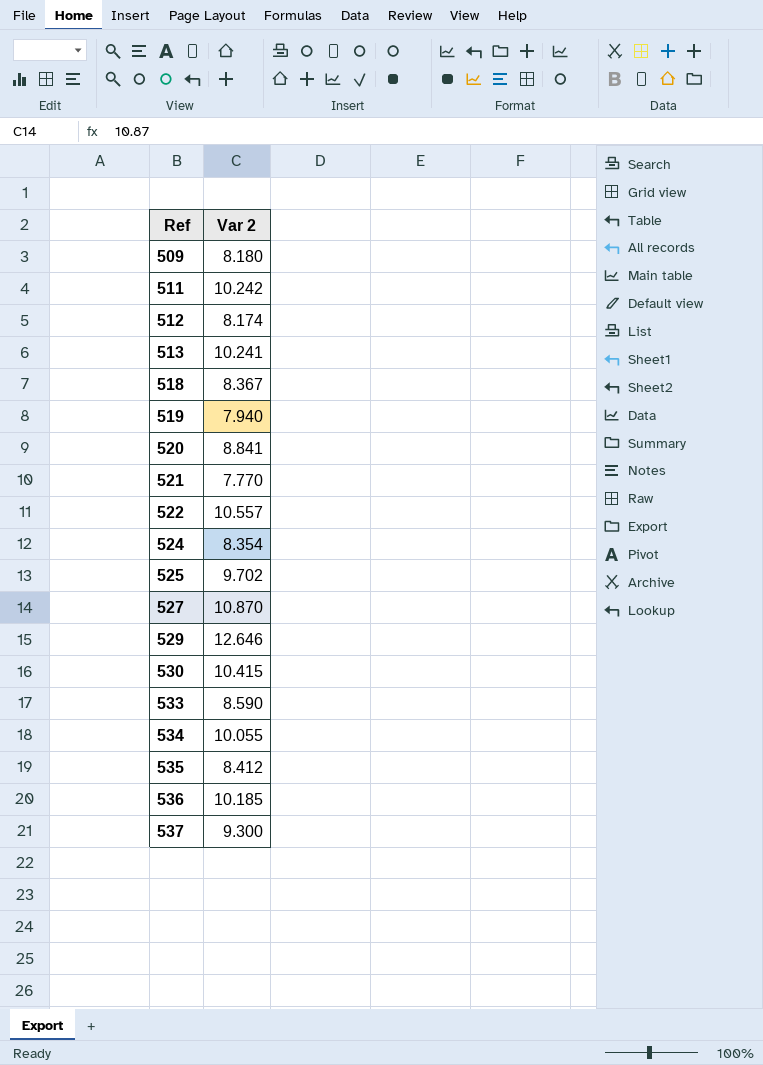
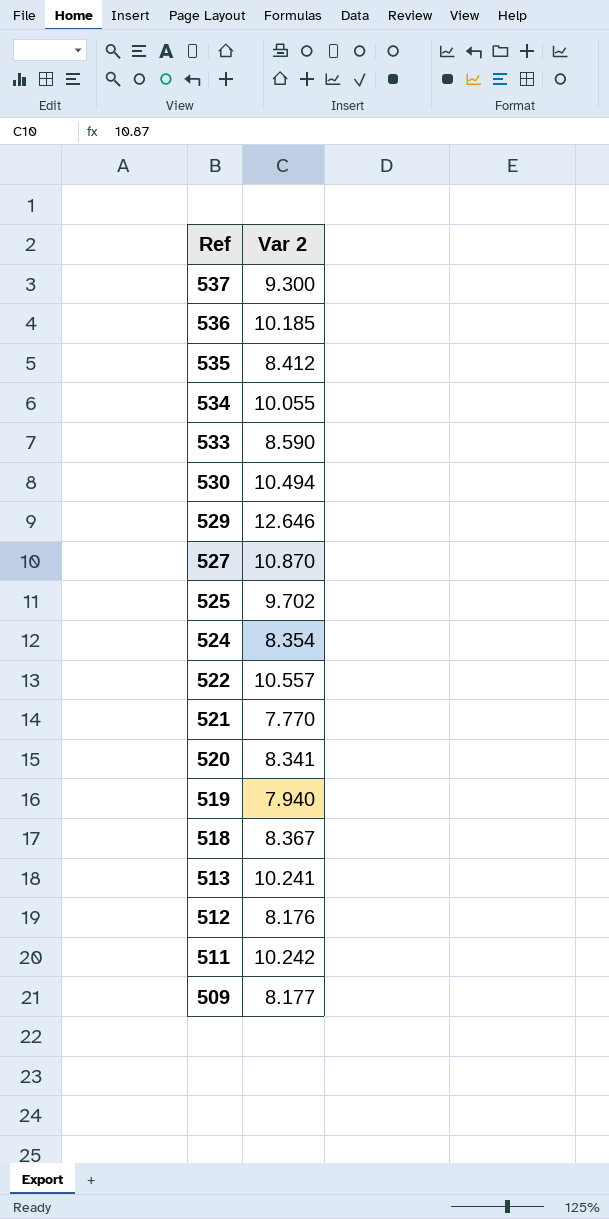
row order: Ref ascending -> Ref descending
530 | Var 2: 10.415 -> 10.494
520 | Var 2: 8.841 -> 8.341
512 | Var 2: 8.174 -> 8.176
509 | Var 2: 8.180 -> 8.177

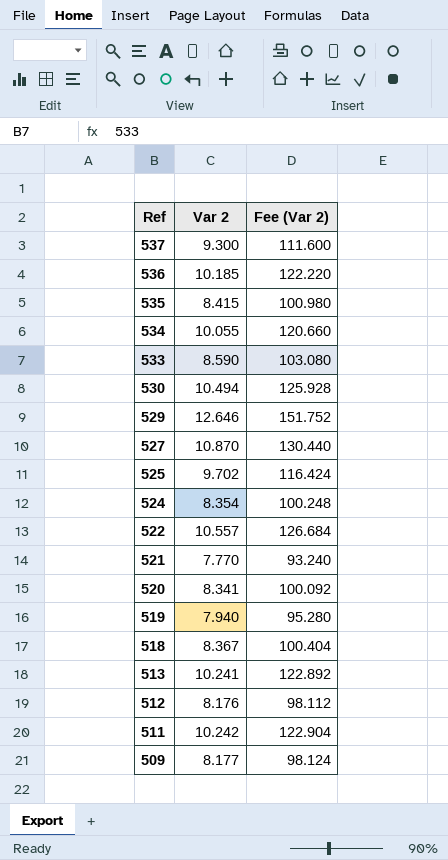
column Fee (Var 2) | formula: none -> [Var 2] * 12
535 | Var 2: 8.412 -> 8.415

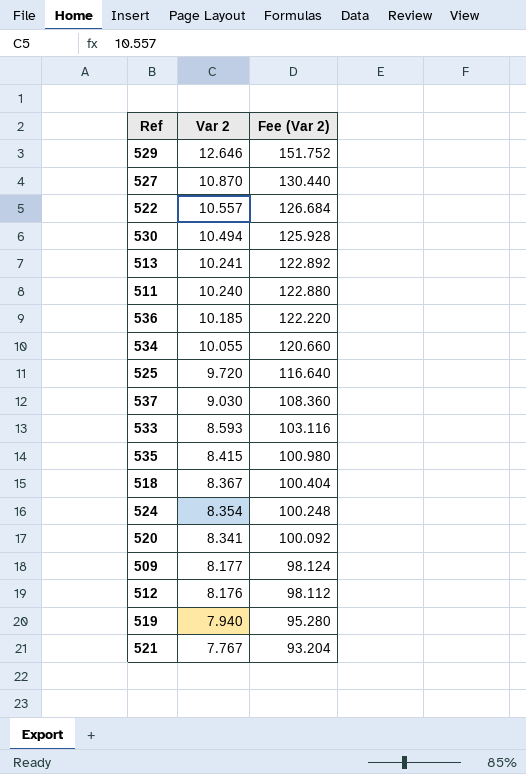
row order: Ref descending -> Var 2 descending
511 | Var 2: 10.242 -> 10.240
511 | Fee (Var 2): 122.904 -> 122.880
525 | Var 2: 9.702 -> 9.720
525 | Fee (Var 2): 116.424 -> 116.640
537 | Var 2: 9.300 -> 9.030
537 | Fee (Var 2): 111.600 -> 108.360
533 | Var 2: 8.590 -> 8.593
533 | Fee (Var 2): 103.080 -> 103.116
521 | Var 2: 7.770 -> 7.767
521 | Fee (Var 2): 93.240 -> 93.204

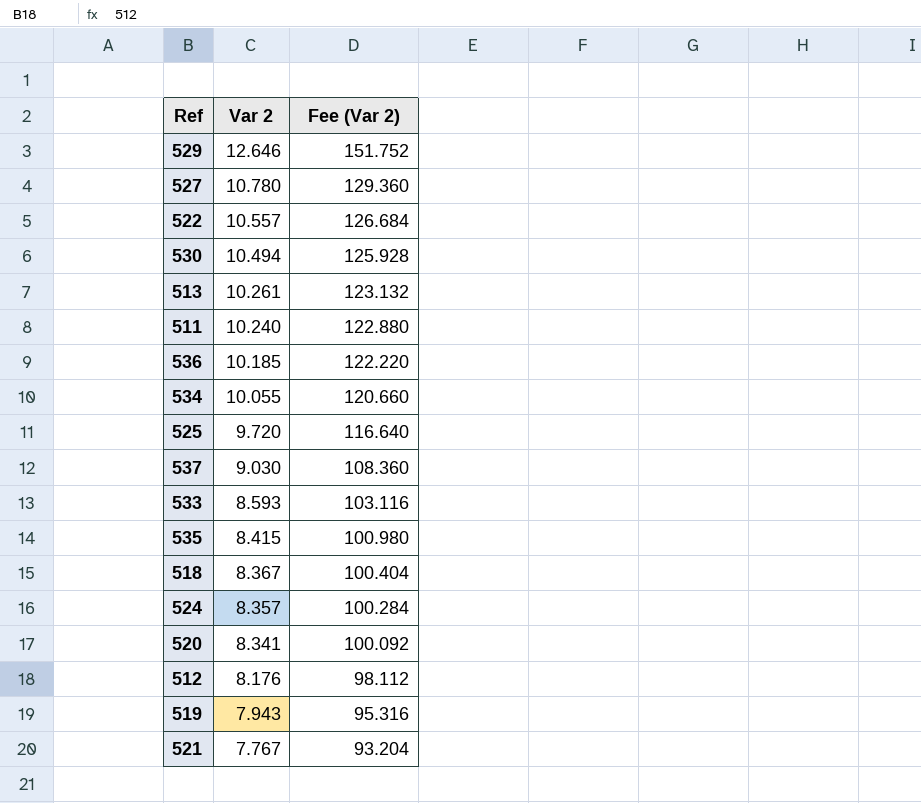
row 509: 8.177 | 98.124 -> none
527 | Var 2: 10.870 -> 10.780
527 | Fee (Var 2): 130.440 -> 129.360
513 | Var 2: 10.241 -> 10.261
513 | Fee (Var 2): 122.892 -> 123.132
524 | Var 2: 8.354 -> 8.357
524 | Fee (Var 2): 100.248 -> 100.284
519 | Var 2: 7.940 -> 7.943
519 | Fee (Var 2): 95.280 -> 95.316

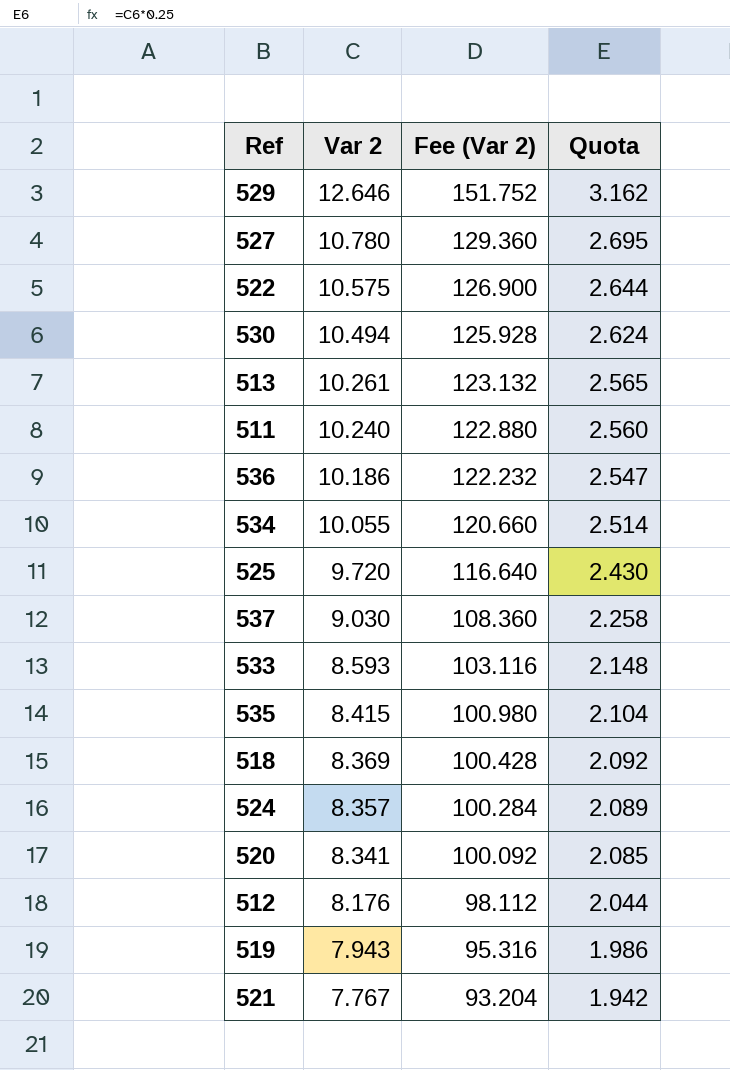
column Quota | formula: none -> [Var 2] * 0.25
522 | Var 2: 10.557 -> 10.575
522 | Fee (Var 2): 126.684 -> 126.900
536 | Var 2: 10.185 -> 10.186
536 | Fee (Var 2): 122.220 -> 122.232
518 | Var 2: 8.367 -> 8.369
518 | Fee (Var 2): 100.404 -> 100.428

